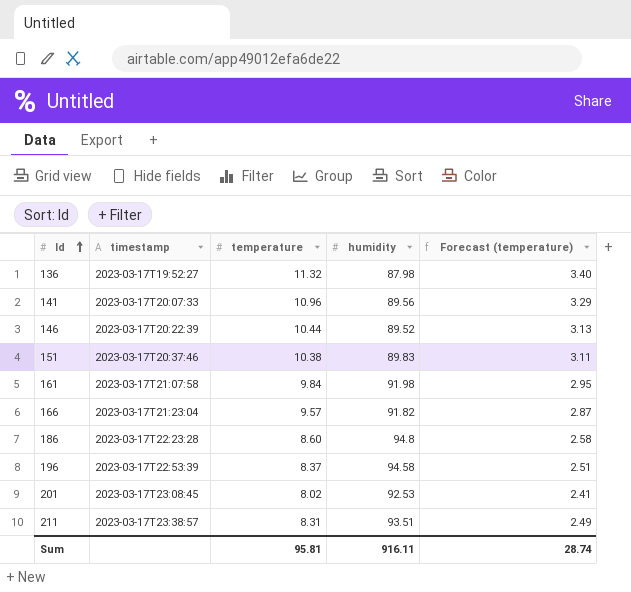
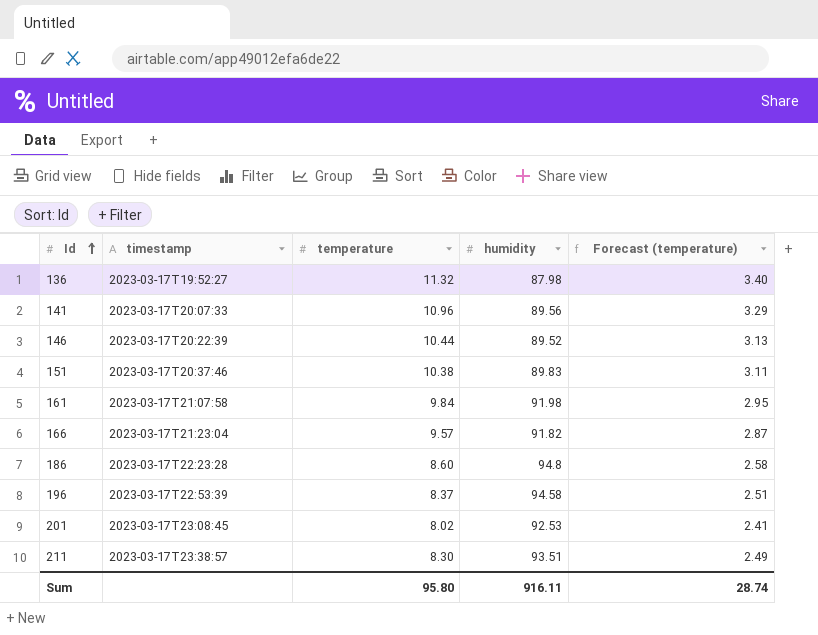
211 | temperature: 8.31 -> 8.30
Sum | temperature: 95.81 -> 95.80

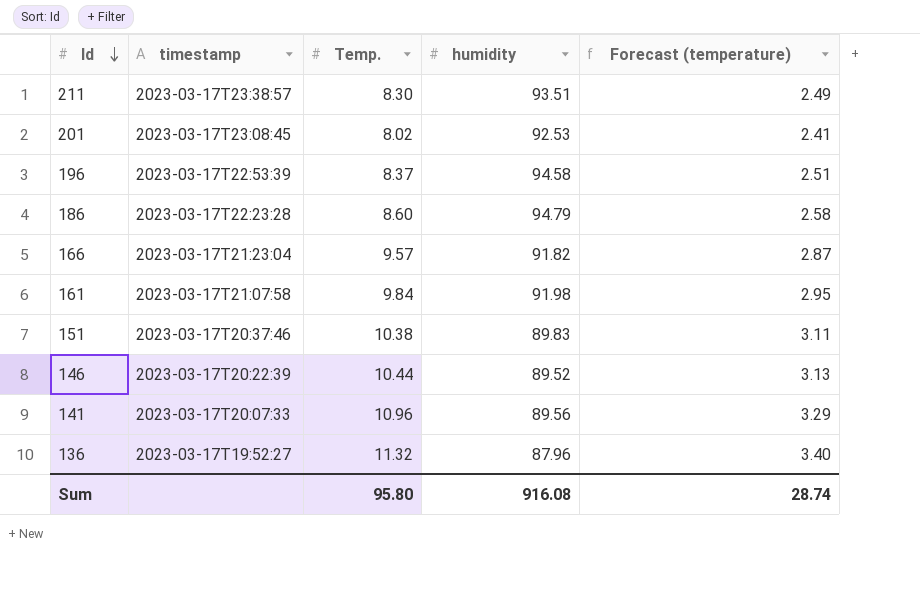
row order: Id ascending -> Id descending
column name: temperature -> Temp.
186 | humidity: 94.8 -> 94.79
136 | humidity: 87.98 -> 87.96
Sum | humidity: 916.11 -> 916.08

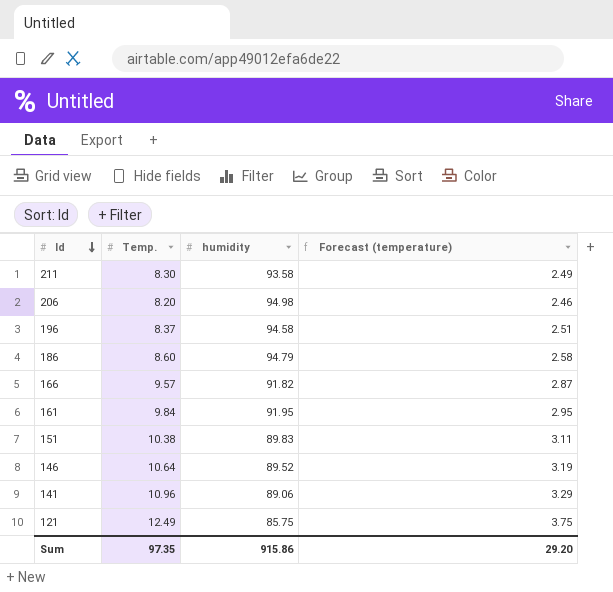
column timestamp | position: 2 -> none
row 201: 2023-03-17T23:08:45 | 8.02 | 92.53 | 2.41 -> none
row 136: 2023-03-17T19:52:27 | 11.32 | 87.96 | 3.40 -> none
211 | humidity: 93.51 -> 93.58
row 206: none -> 8.20 | 94.98 | 2.46
161 | humidity: 91.98 -> 91.95
146 | Temp.: 10.44 -> 10.64
146 | Forecast (temperature): 3.13 -> 3.19
141 | humidity: 89.56 -> 89.06
row 121: none -> 12.49 | 85.75 | 3.75
Sum | Temp.: 95.80 -> 97.35
Sum | humidity: 916.08 -> 915.86
Sum | Forecast (temperature): 28.74 -> 29.20

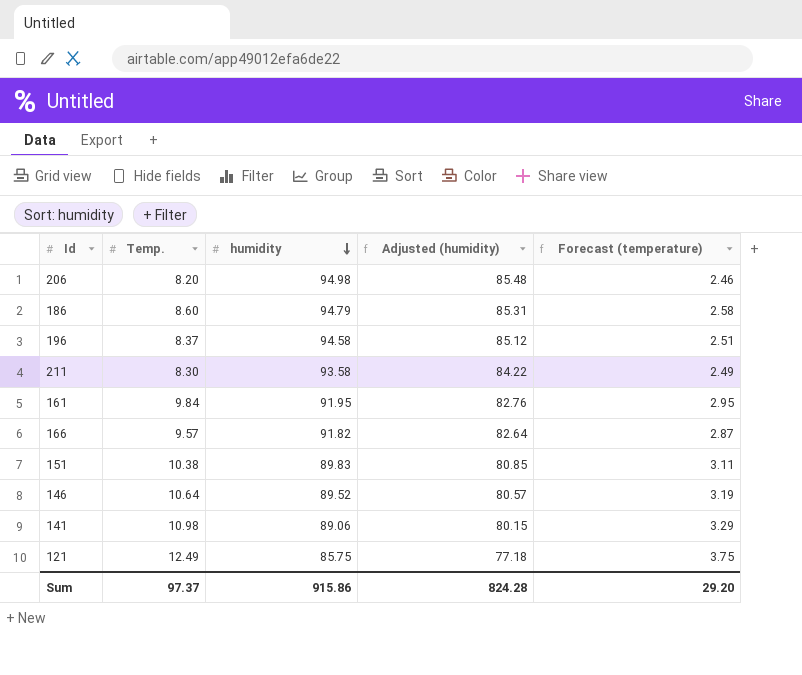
row order: Id descending -> humidity descending
column Adjusted (humidity) | formula: none -> [humidity] * 0.9
141 | Temp.: 10.96 -> 10.98
Sum | Temp.: 97.35 -> 97.37

